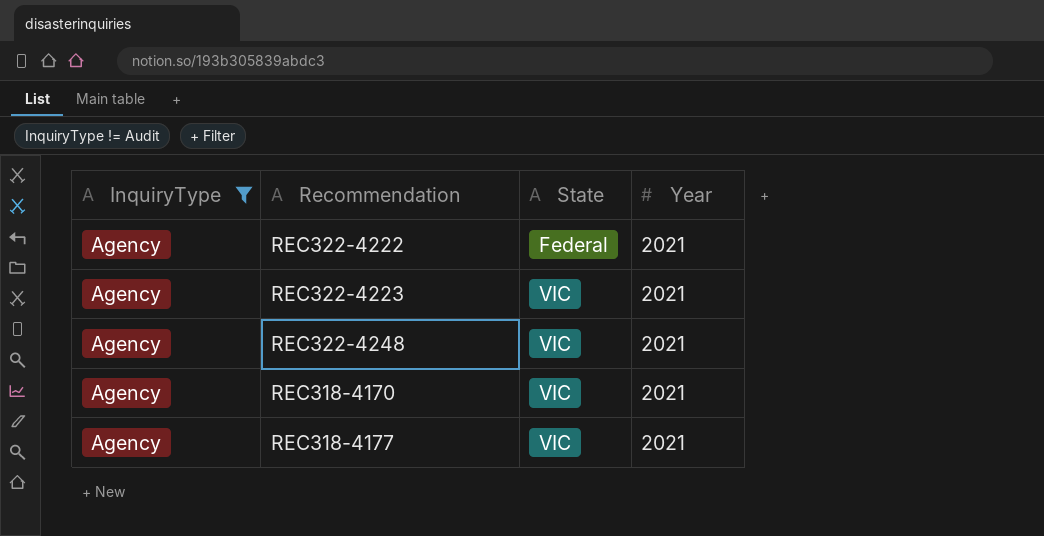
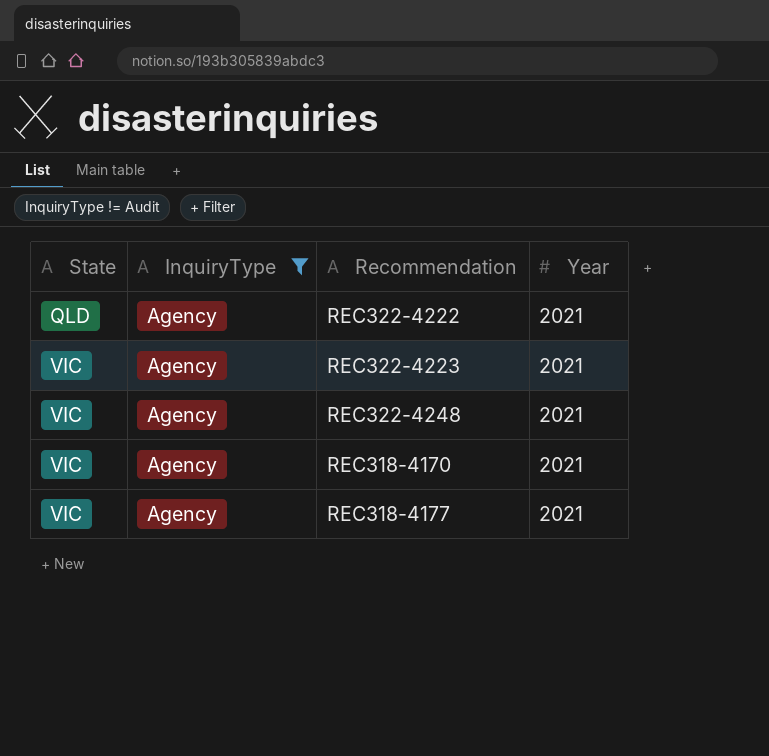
column State | position: 3 -> 1
REC322-4222 | State: Federal -> QLD

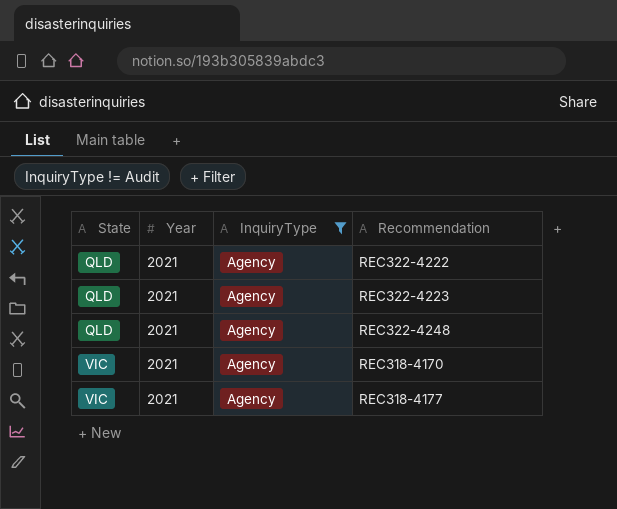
column Year | position: 4 -> 2
REC322-4223 | State: VIC -> QLD
REC322-4248 | State: VIC -> QLD

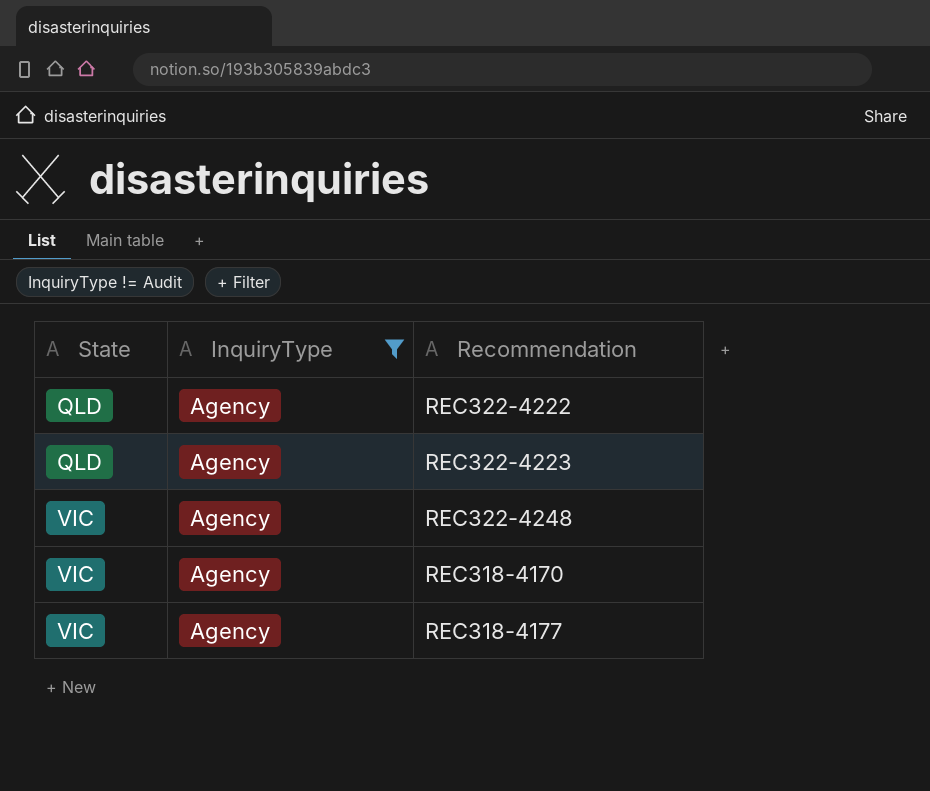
column Year | position: 2 -> none
REC322-4248 | State: QLD -> VIC

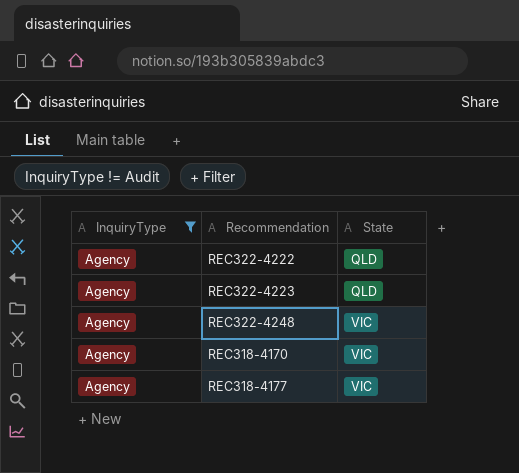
column State | position: 1 -> 3

